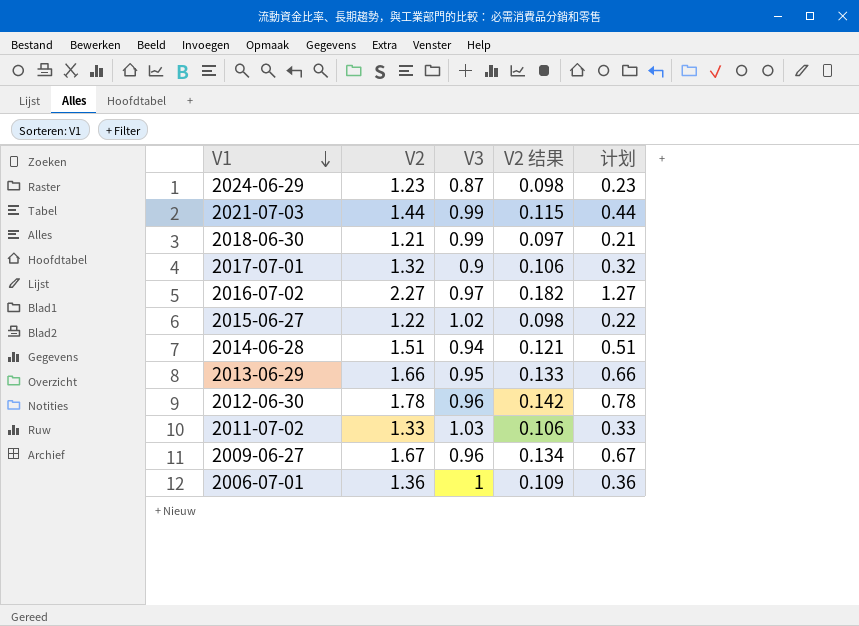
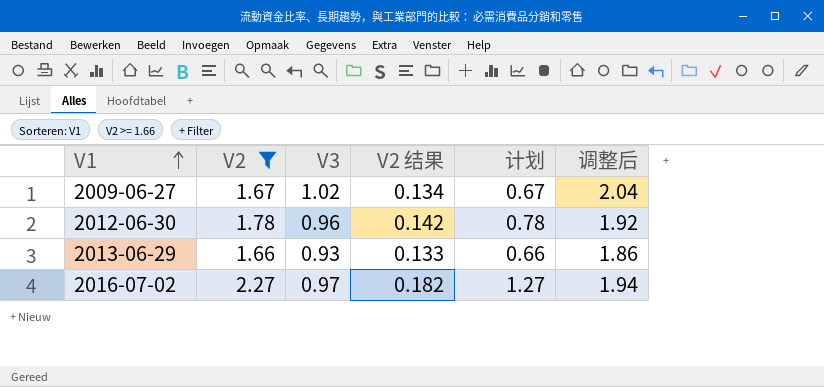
filter: none -> V2 >= 1.66
row order: V1 descending -> V1 ascending
column 调整后 | formula: none -> [V3] * 2
2009-06-27 | V3: 0.96 -> 1.02
2013-06-29 | V3: 0.95 -> 0.93

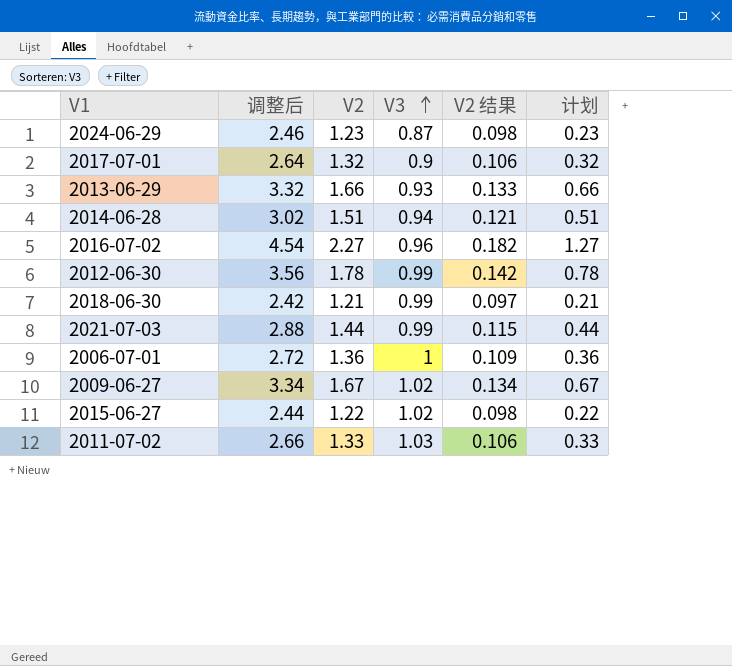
filter: V2 >= 1.66 -> none
row order: V1 ascending -> V3 ascending
column 调整后 | formula: [V3] * 2 -> [V2] * 2
column 调整后 | position: 6 -> 2
2016-07-02 | V3: 0.97 -> 0.96
2012-06-30 | V3: 0.96 -> 0.99

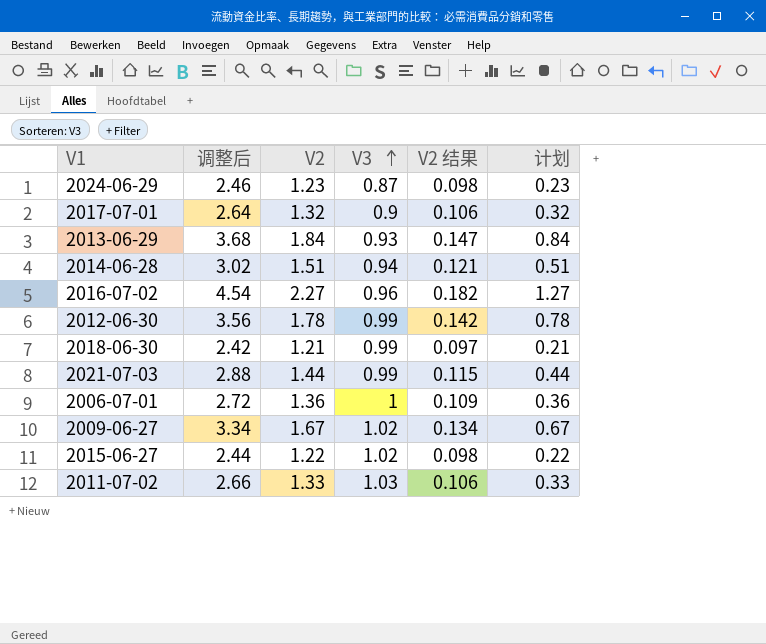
2013-06-29 | 调整后: 3.32 -> 3.68
2013-06-29 | V2: 1.66 -> 1.84
2013-06-29 | V2 结果: 0.133 -> 0.147
2013-06-29 | 计划: 0.66 -> 0.84

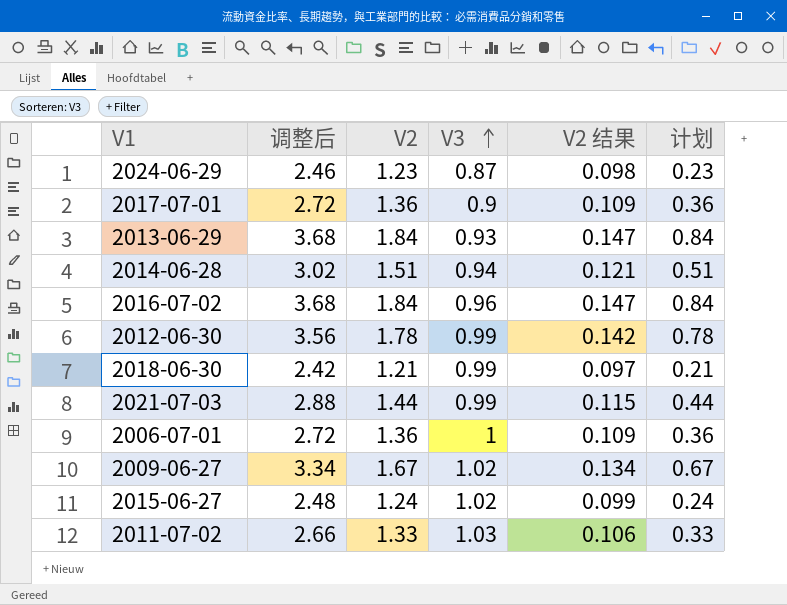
2017-07-01 | 调整后: 2.64 -> 2.72
2017-07-01 | V2: 1.32 -> 1.36
2017-07-01 | V2 结果: 0.106 -> 0.109
2017-07-01 | 计划: 0.32 -> 0.36
2016-07-02 | 调整后: 4.54 -> 3.68
2016-07-02 | V2: 2.27 -> 1.84
2016-07-02 | V2 结果: 0.182 -> 0.147
2016-07-02 | 计划: 1.27 -> 0.84
2015-06-27 | 调整后: 2.44 -> 2.48
2015-06-27 | V2: 1.22 -> 1.24
2015-06-27 | V2 结果: 0.098 -> 0.099
2015-06-27 | 计划: 0.22 -> 0.24

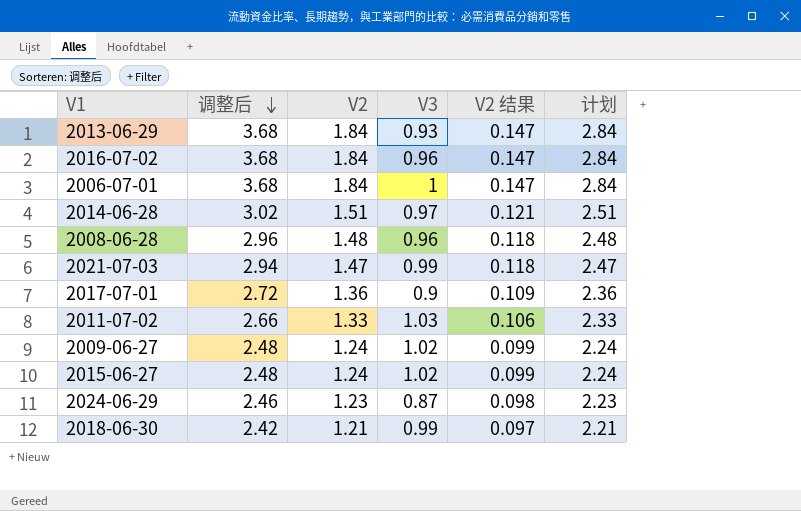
row order: V3 ascending -> 调整后 descending
column 计划 | formula: [V2] - 1 -> [V2] + 1
row 2012-06-30: 3.56 | 1.78 | 0.99 | 0.142 | 0.78 -> none
2006-07-01 | 调整后: 2.72 -> 3.68
2006-07-01 | V2: 1.36 -> 1.84
2006-07-01 | V2 结果: 0.109 -> 0.147
2014-06-28 | V3: 0.94 -> 0.97
row 2008-06-28: none -> 2.96 | 1.48 | 0.96 | 0.118 | 2.48
2021-07-03 | 调整后: 2.88 -> 2.94
2021-07-03 | V2: 1.44 -> 1.47
2021-07-03 | V2 结果: 0.115 -> 0.118
2009-06-27 | 调整后: 3.34 -> 2.48
2009-06-27 | V2: 1.67 -> 1.24
2009-06-27 | V2 结果: 0.134 -> 0.099

